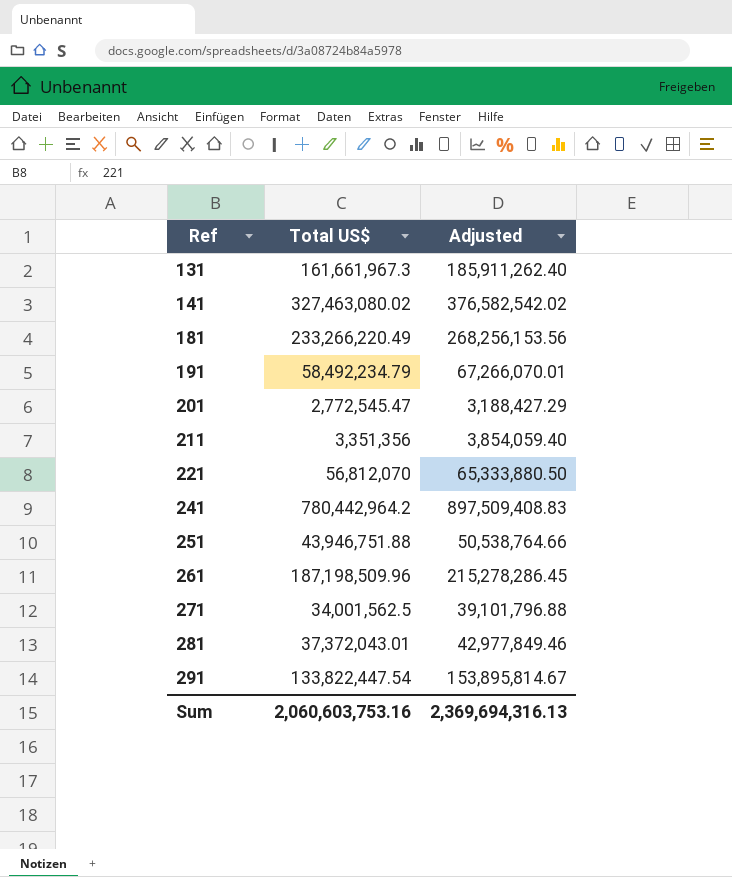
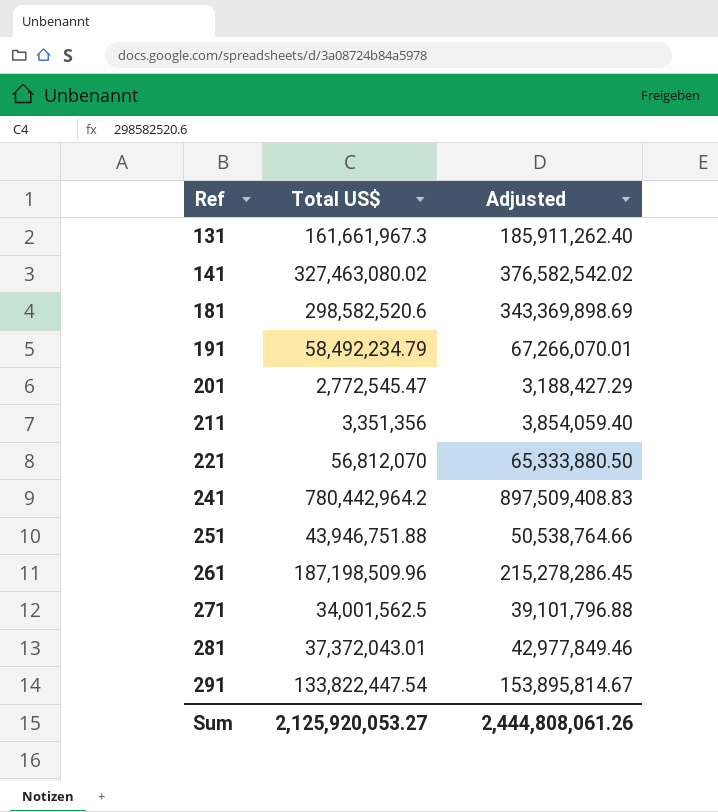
181 | Total US$: 233,266,220.49 -> 298,582,520.6
181 | Adjusted: 268,256,153.56 -> 343,369,898.69
Sum | Total US$: 2,060,603,753.16 -> 2,125,920,053.27
Sum | Adjusted: 2,369,694,316.13 -> 2,444,808,061.26

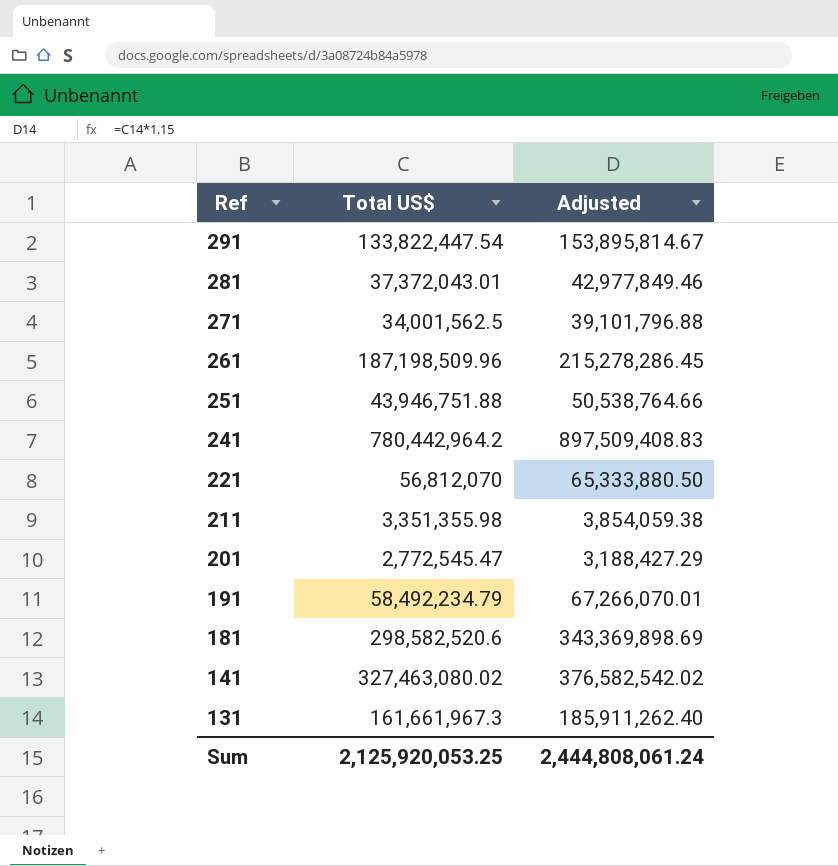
row order: Ref ascending -> Ref descending
211 | Total US$: 3,351,356 -> 3,351,355.98
211 | Adjusted: 3,854,059.40 -> 3,854,059.38
Sum | Total US$: 2,125,920,053.27 -> 2,125,920,053.25
Sum | Adjusted: 2,444,808,061.26 -> 2,444,808,061.24

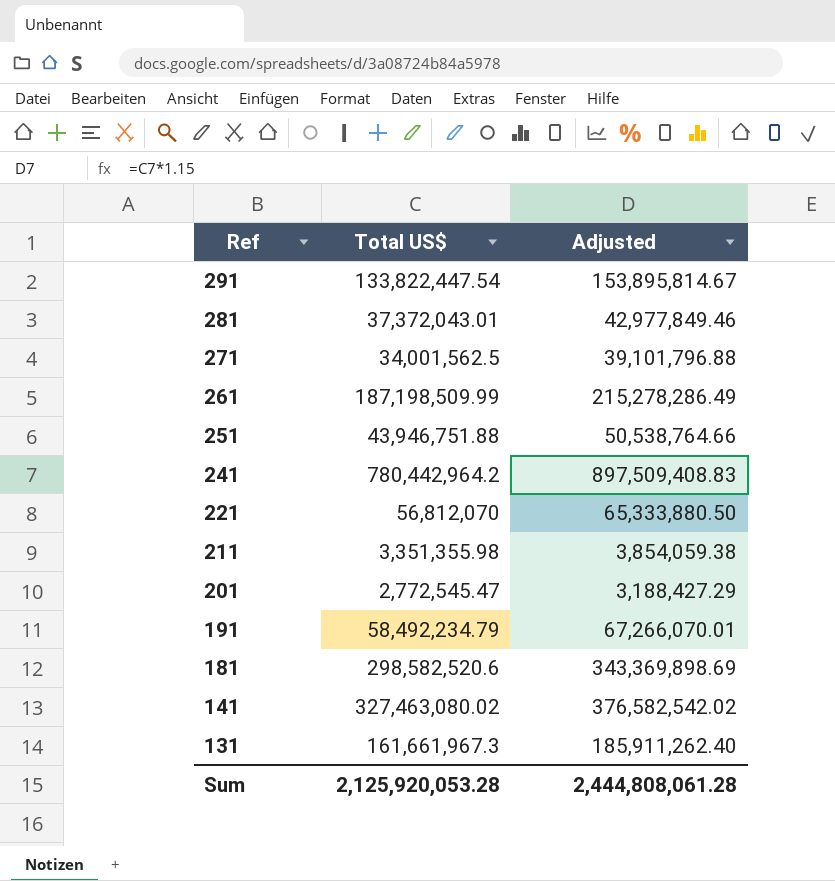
261 | Total US$: 187,198,509.96 -> 187,198,509.99
261 | Adjusted: 215,278,286.45 -> 215,278,286.49
Sum | Total US$: 2,125,920,053.25 -> 2,125,920,053.28
Sum | Adjusted: 2,444,808,061.24 -> 2,444,808,061.28

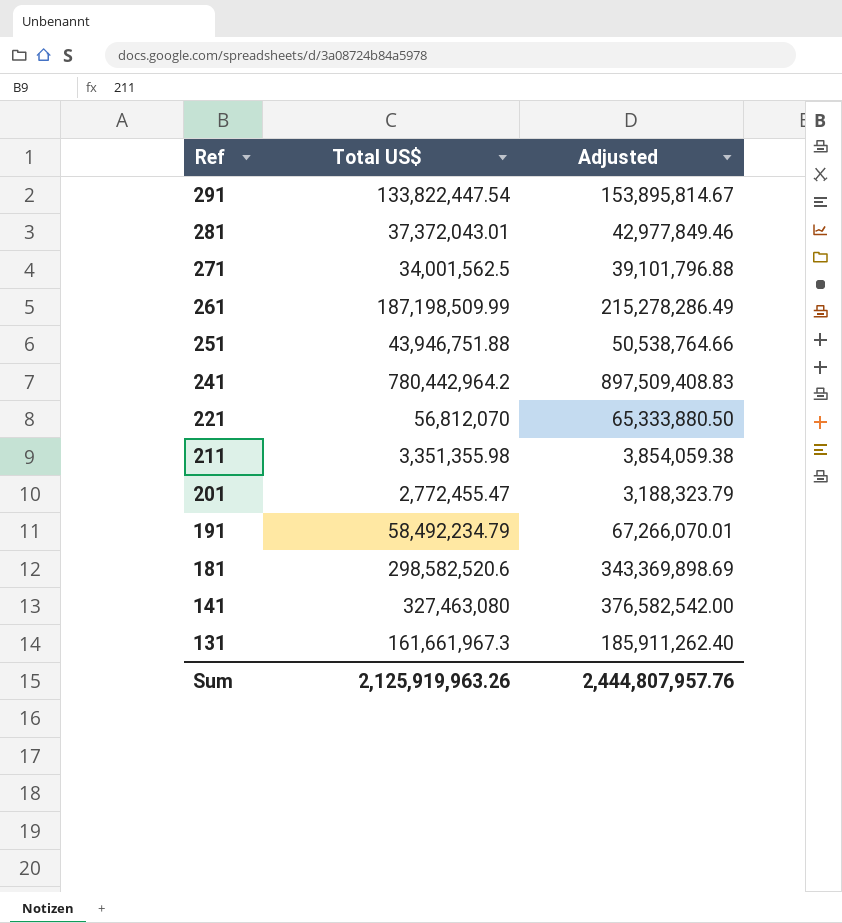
201 | Total US$: 2,772,545.47 -> 2,772,455.47
201 | Adjusted: 3,188,427.29 -> 3,188,323.79
141 | Total US$: 327,463,080.02 -> 327,463,080
141 | Adjusted: 376,582,542.02 -> 376,582,542.00
Sum | Total US$: 2,125,920,053.28 -> 2,125,919,963.26
Sum | Adjusted: 2,444,808,061.28 -> 2,444,807,957.76

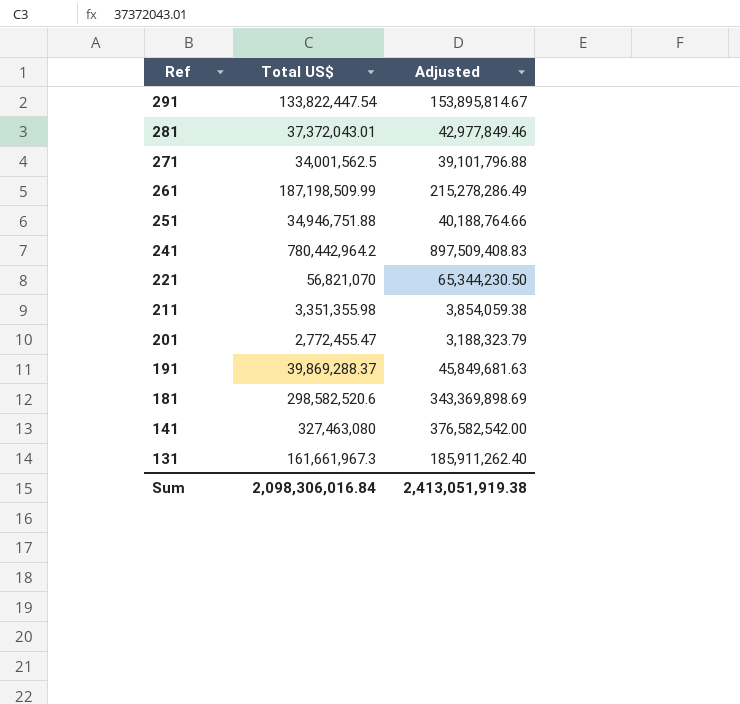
251 | Total US$: 43,946,751.88 -> 34,946,751.88
251 | Adjusted: 50,538,764.66 -> 40,188,764.66
221 | Total US$: 56,812,070 -> 56,821,070
221 | Adjusted: 65,333,880.50 -> 65,344,230.50
191 | Total US$: 58,492,234.79 -> 39,869,288.37
191 | Adjusted: 67,266,070.01 -> 45,849,681.63
Sum | Total US$: 2,125,919,963.26 -> 2,098,306,016.84
Sum | Adjusted: 2,444,807,957.76 -> 2,413,051,919.38

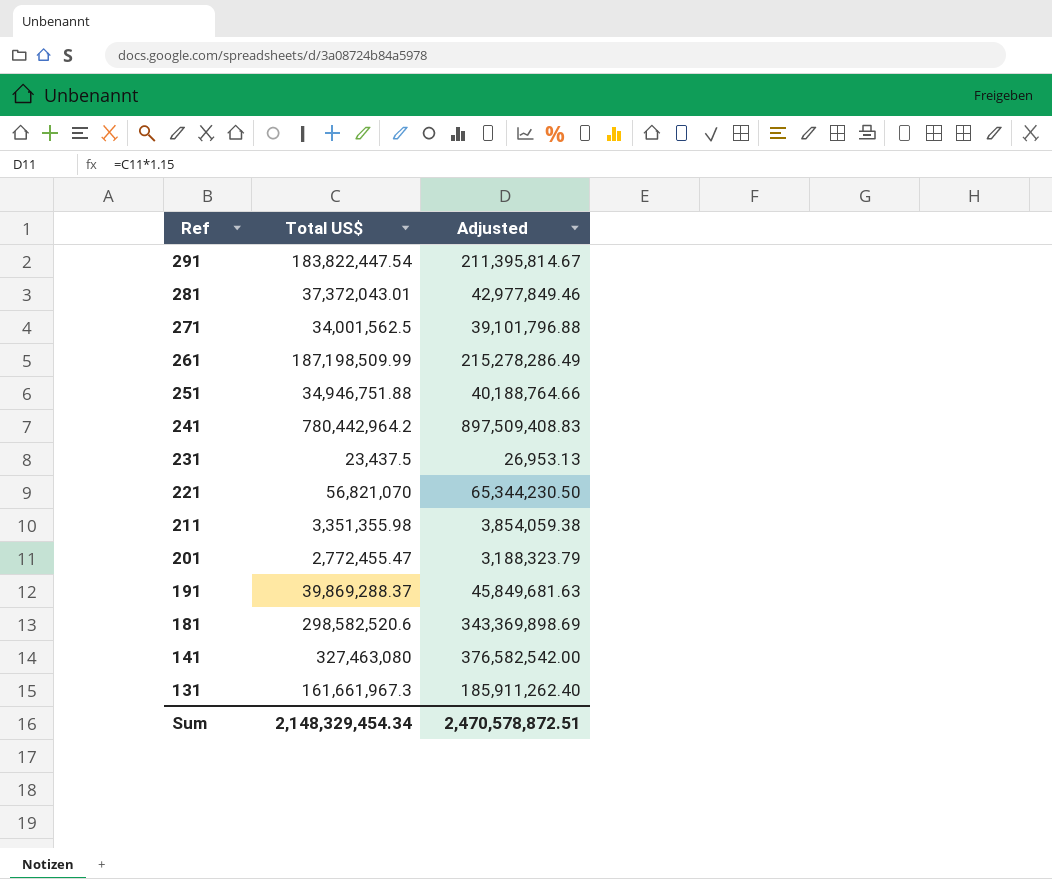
291 | Total US$: 133,822,447.54 -> 183,822,447.54
291 | Adjusted: 153,895,814.67 -> 211,395,814.67
row 231: none -> 23,437.5 | 26,953.13
Sum | Total US$: 2,098,306,016.84 -> 2,148,329,454.34
Sum | Adjusted: 2,413,051,919.38 -> 2,470,578,872.51

